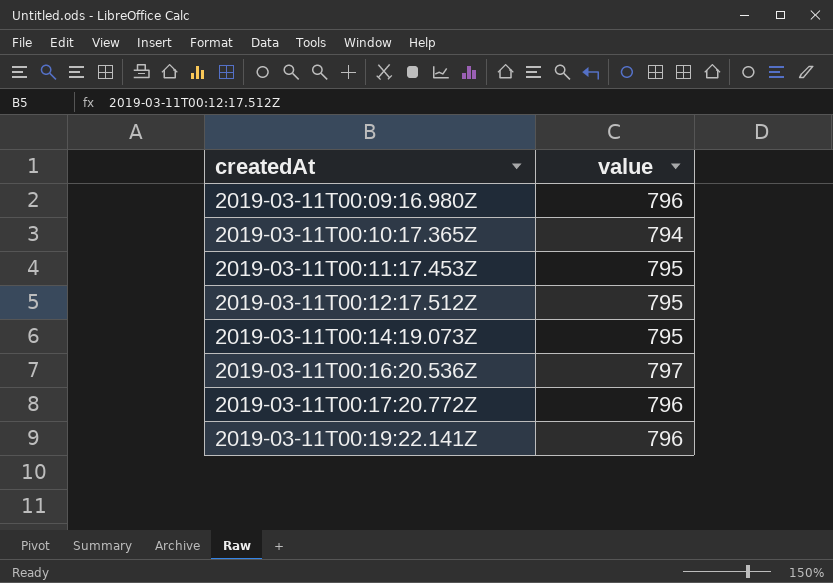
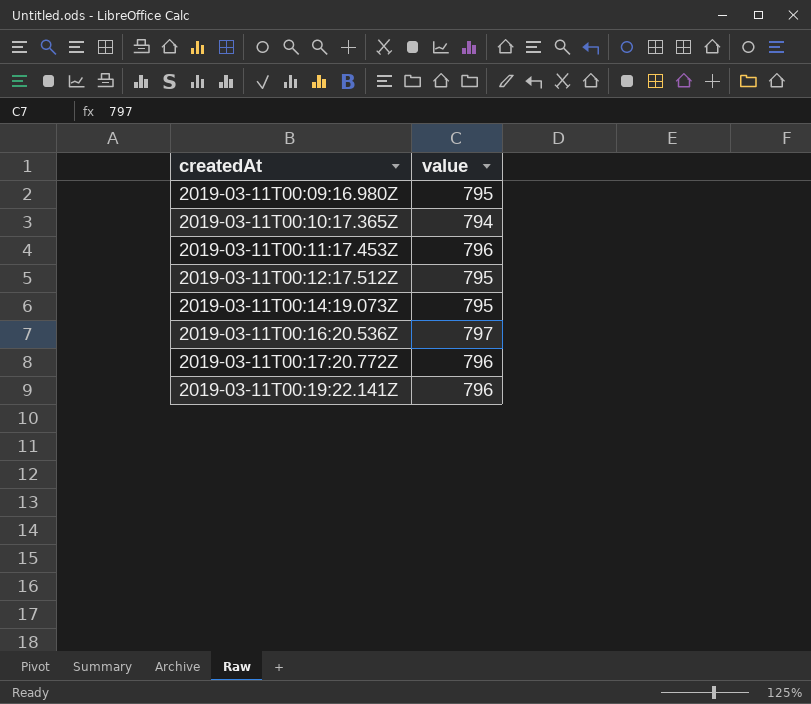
2019-03-11T00:09:16.980Z | value: 796 -> 795
2019-03-11T00:11:17.453Z | value: 795 -> 796

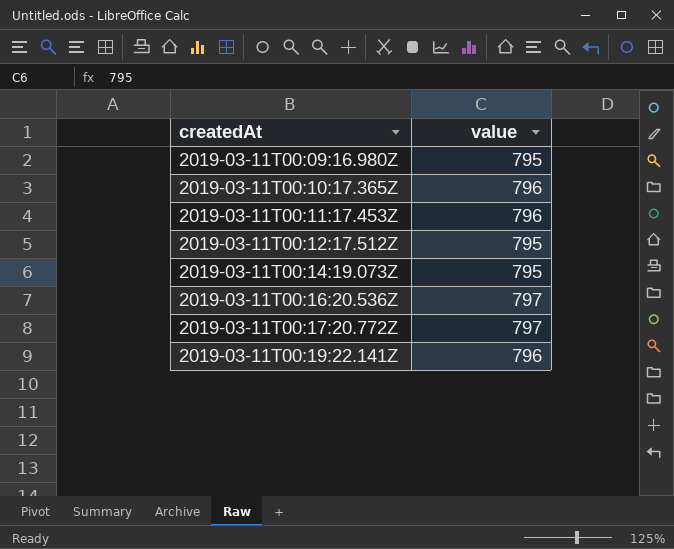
2019-03-11T00:10:17.365Z | value: 794 -> 796
2019-03-11T00:17:20.772Z | value: 796 -> 797

